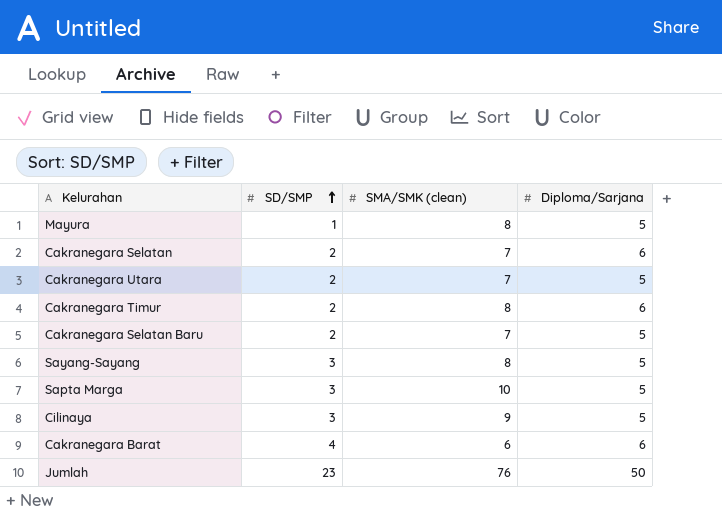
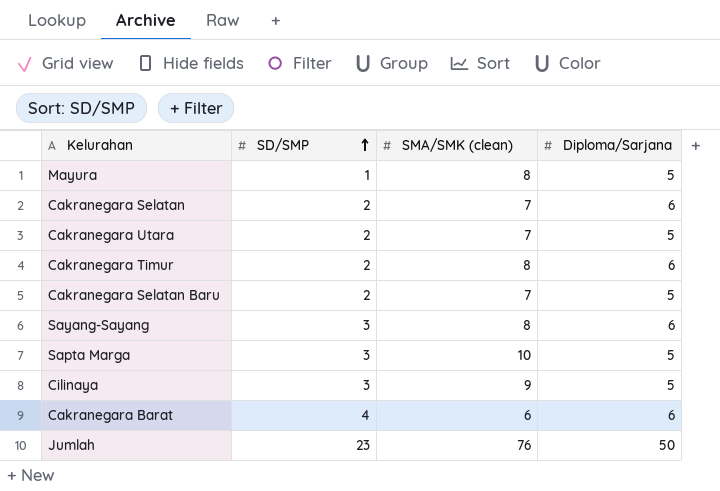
Sayang-Sayang | Diploma/Sarjana: 5 -> 6

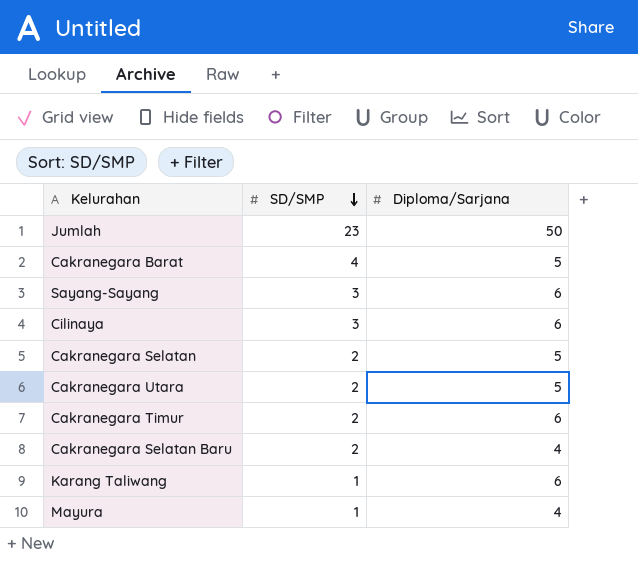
row order: SD/SMP ascending -> SD/SMP descending
column SMA/SMK (clean) | position: 3 -> none
row Sapta Marga: 3 | 10 | 5 -> none
Cakranegara Barat | Diploma/Sarjana: 6 -> 5
Cilinaya | Diploma/Sarjana: 5 -> 6
Cakranegara Selatan | Diploma/Sarjana: 6 -> 5
Cakranegara Selatan Baru | Diploma/Sarjana: 5 -> 4
row Karang Taliwang: none -> 1 | 6
Mayura | Diploma/Sarjana: 5 -> 4

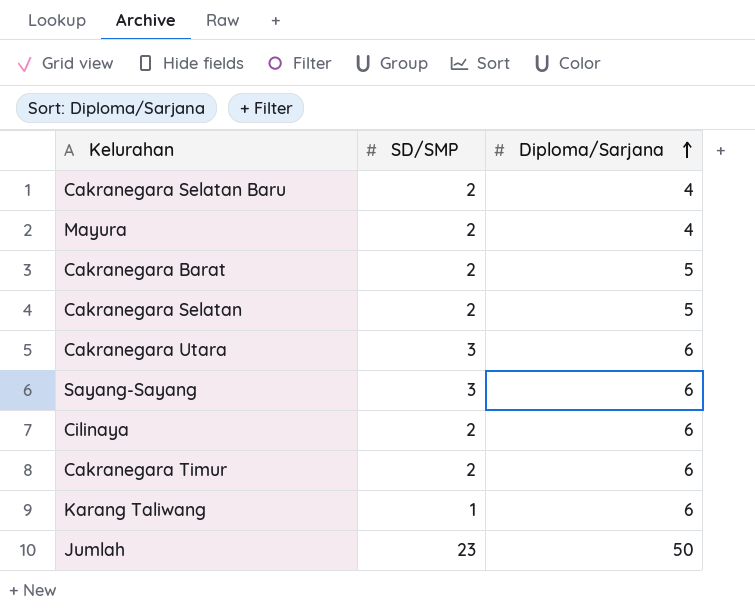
row order: SD/SMP descending -> Diploma/Sarjana ascending
Mayura | SD/SMP: 1 -> 2
Cakranegara Barat | SD/SMP: 4 -> 2
Cakranegara Utara | SD/SMP: 2 -> 3
Cakranegara Utara | Diploma/Sarjana: 5 -> 6
Cilinaya | SD/SMP: 3 -> 2

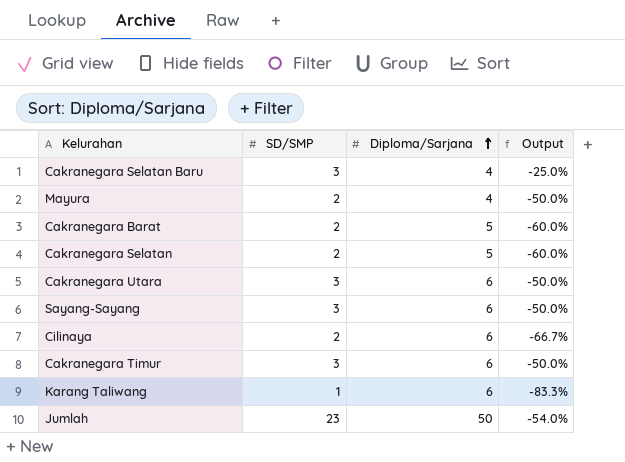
column Output | formula: none -> ([SD/SMP] - [Diploma/Sarjana]) / [Diploma/Sarjana]
Cakranegara Selatan Baru | SD/SMP: 2 -> 3
Cakranegara Timur | SD/SMP: 2 -> 3

